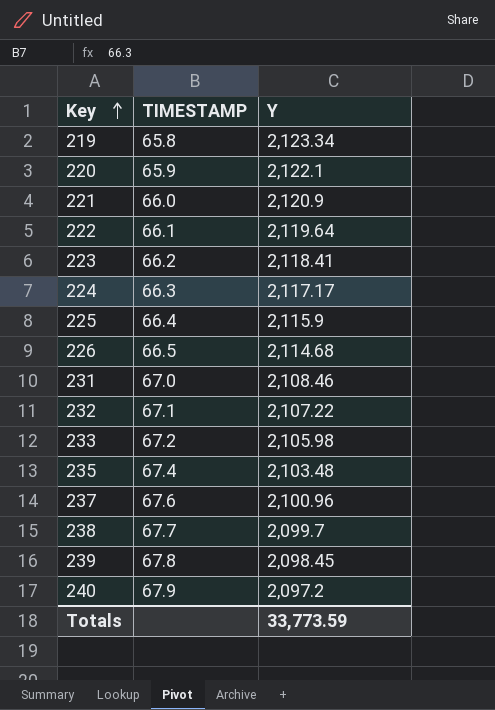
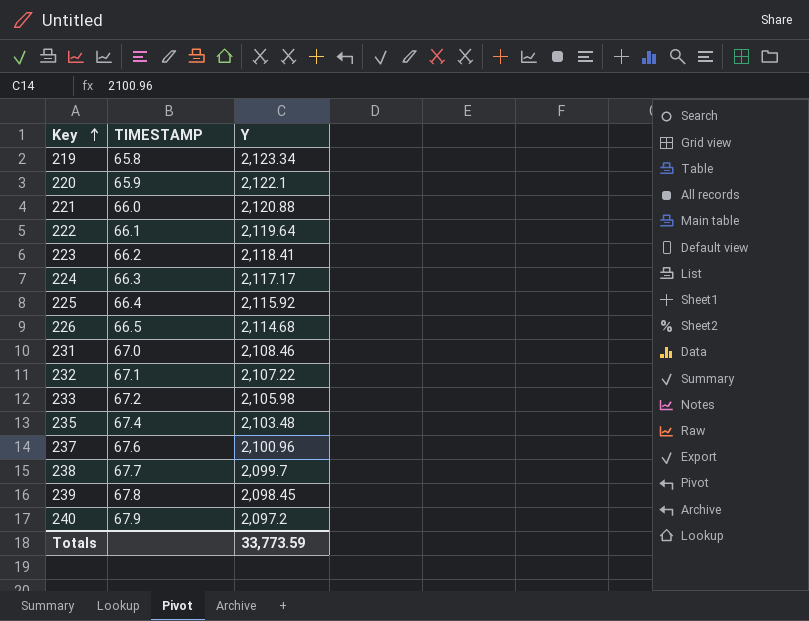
221 | Y: 2,120.9 -> 2,120.88
225 | Y: 2,115.9 -> 2,115.92

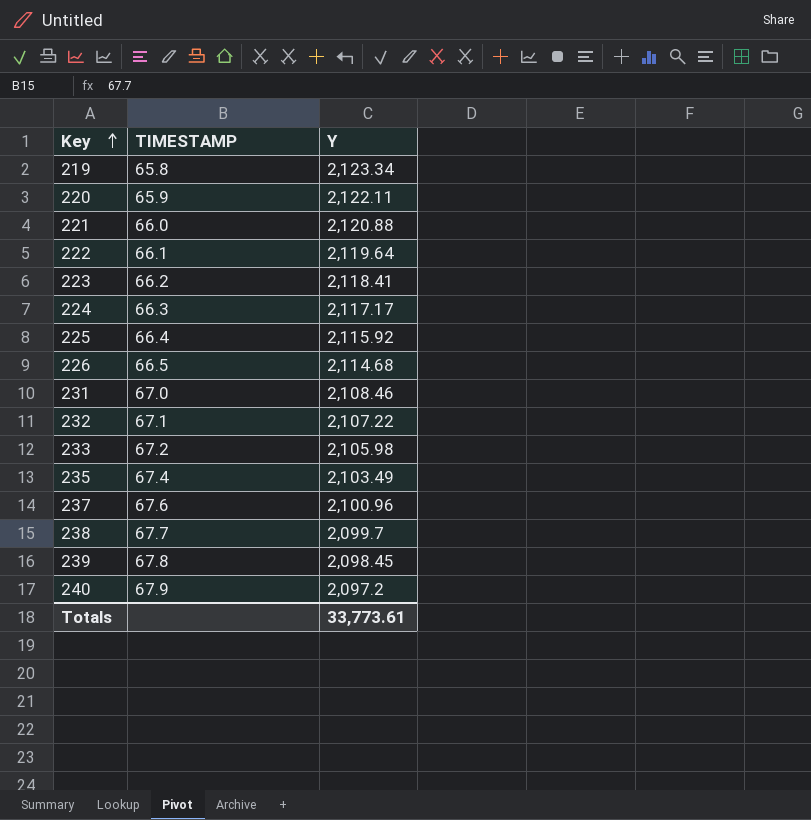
220 | Y: 2,122.1 -> 2,122.11
235 | Y: 2,103.48 -> 2,103.49
Totals | Y: 33,773.59 -> 33,773.61

